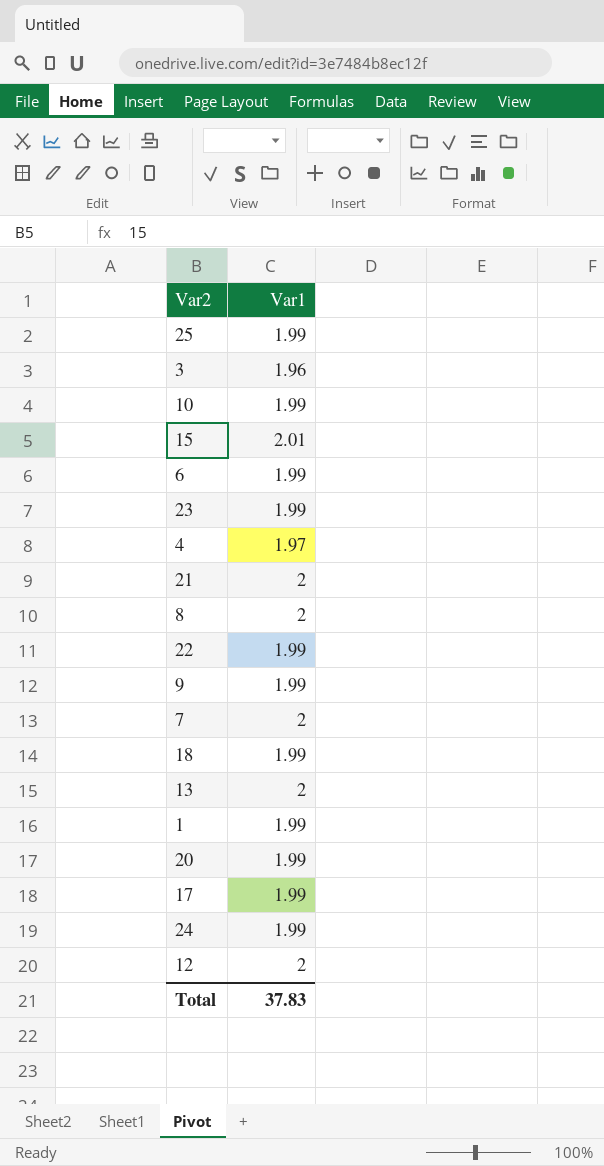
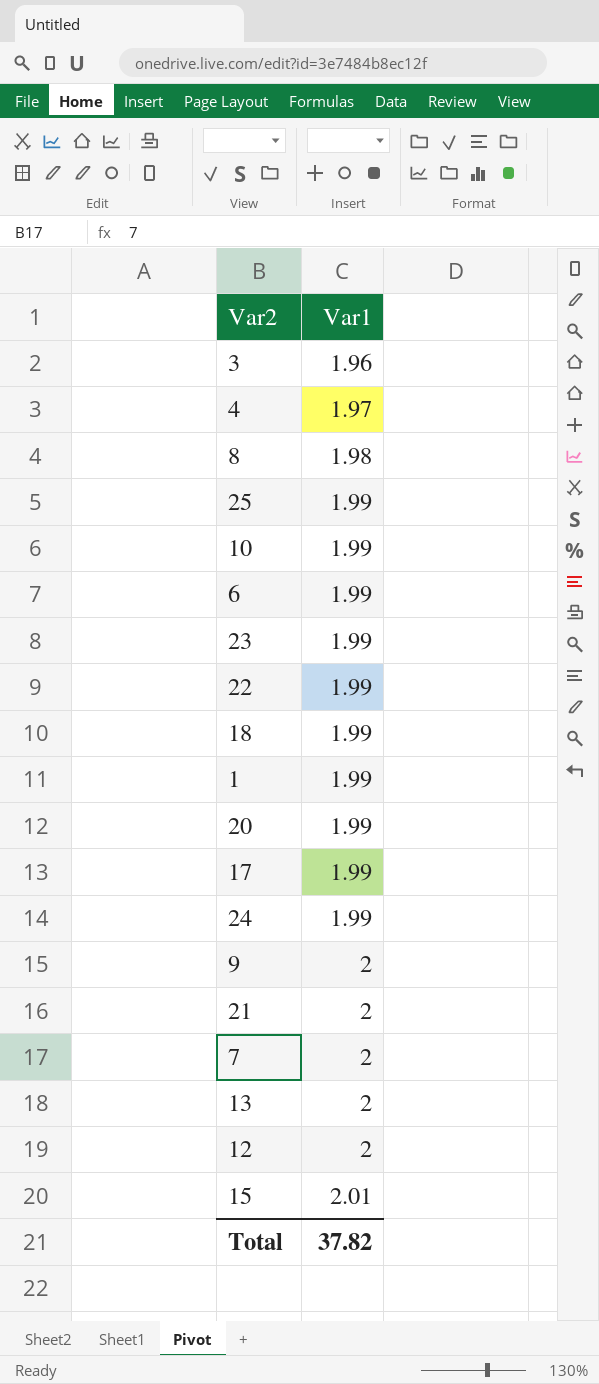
row order: none -> Var1 ascending
8 | Var1: 2 -> 1.98
9 | Var1: 1.99 -> 2
Total | Var1: 37.83 -> 37.82

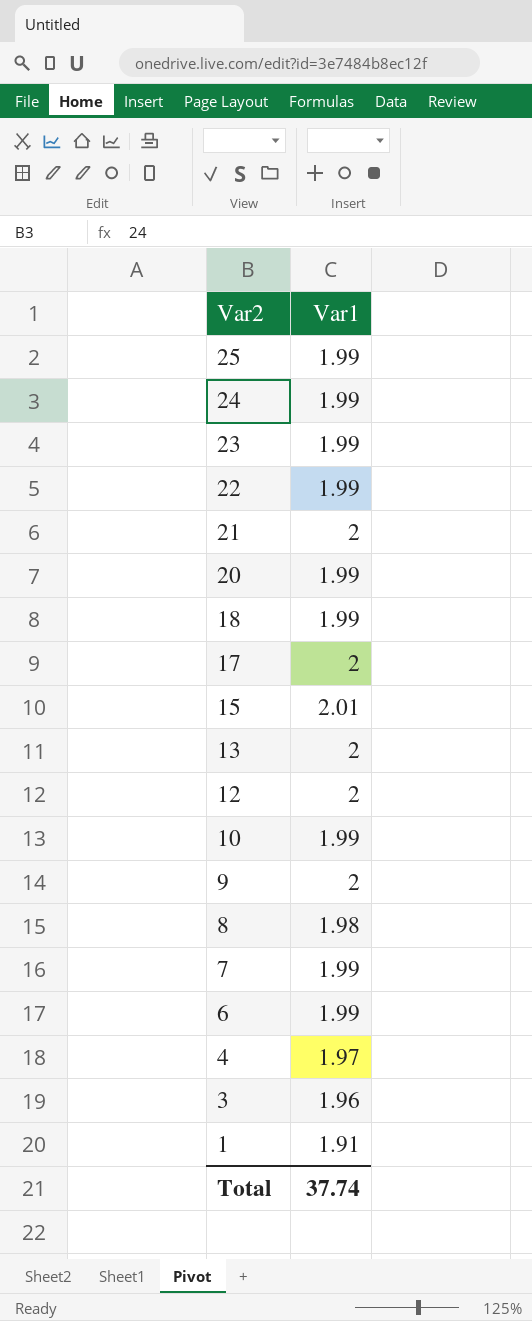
row order: Var1 ascending -> Var2 descending
17 | Var1: 1.99 -> 2
7 | Var1: 2 -> 1.99
1 | Var1: 1.99 -> 1.91
Total | Var1: 37.82 -> 37.74

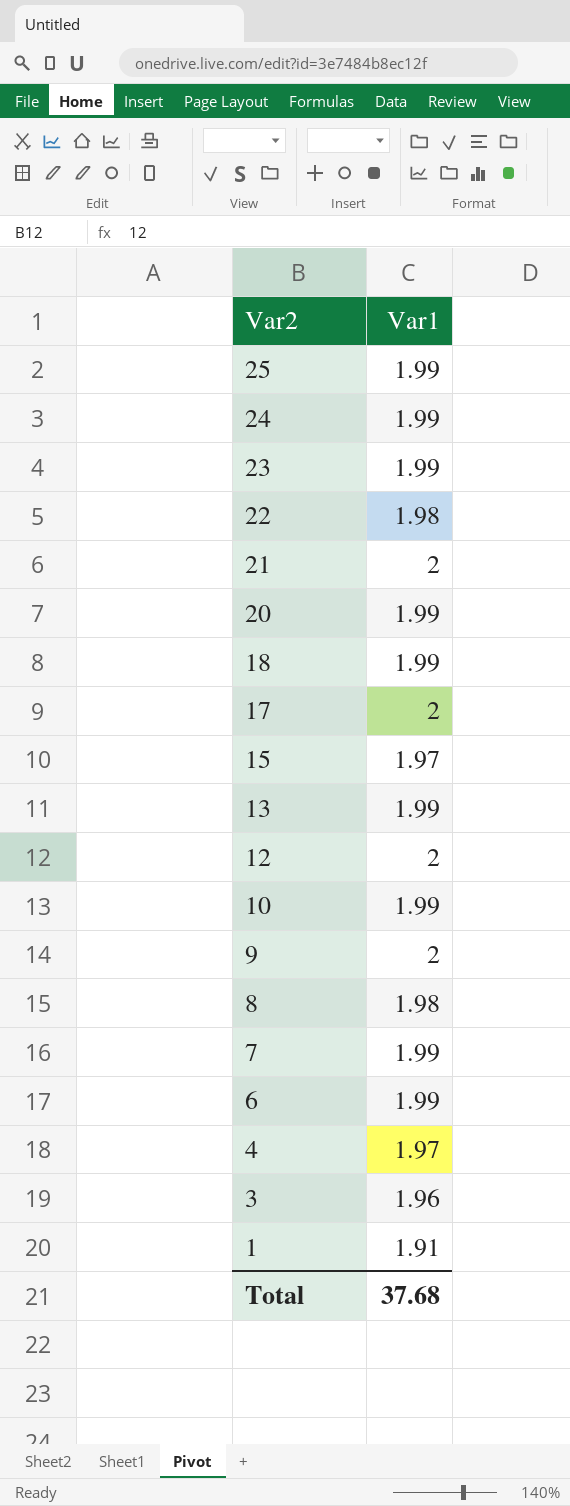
22 | Var1: 1.99 -> 1.98
15 | Var1: 2.01 -> 1.97
13 | Var1: 2 -> 1.99
Total | Var1: 37.74 -> 37.68

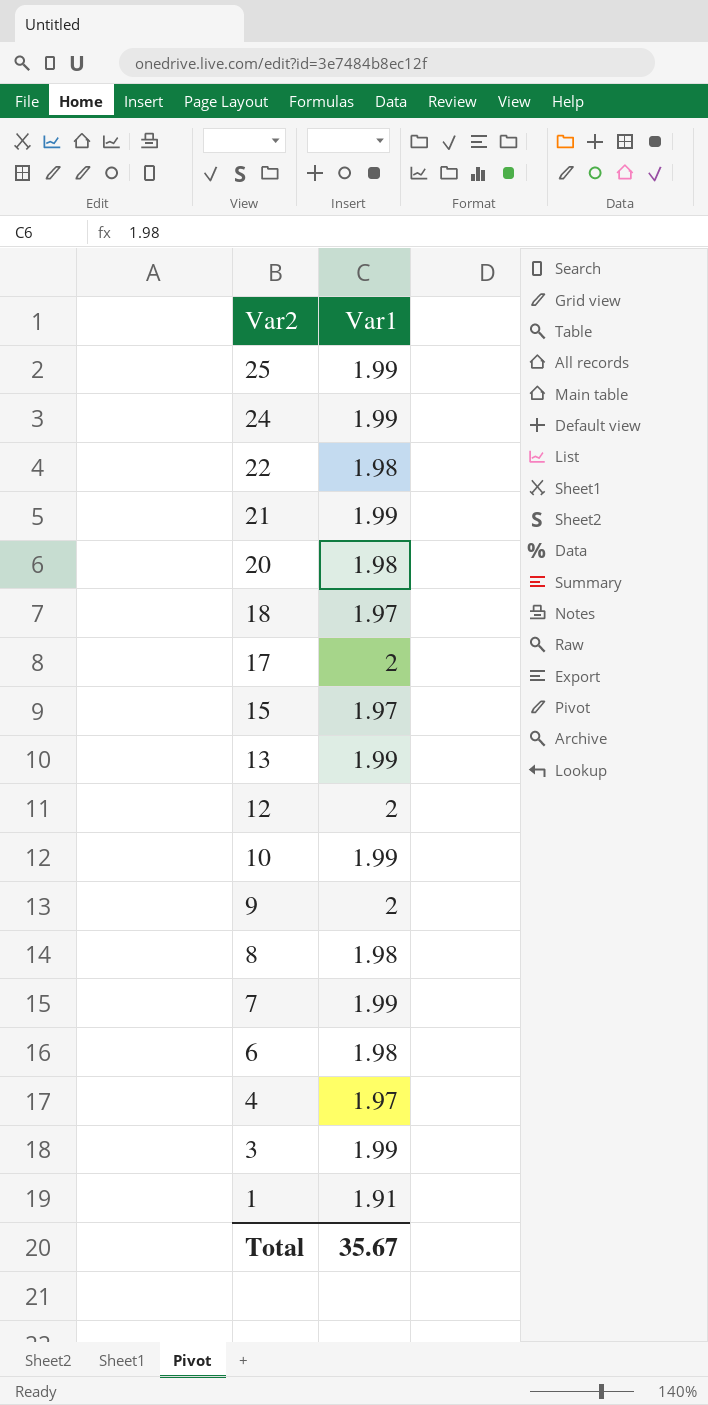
row 23: 1.99 -> none
21 | Var1: 2 -> 1.99
20 | Var1: 1.99 -> 1.98
18 | Var1: 1.99 -> 1.97
6 | Var1: 1.99 -> 1.98
3 | Var1: 1.96 -> 1.99
Total | Var1: 37.68 -> 35.67

